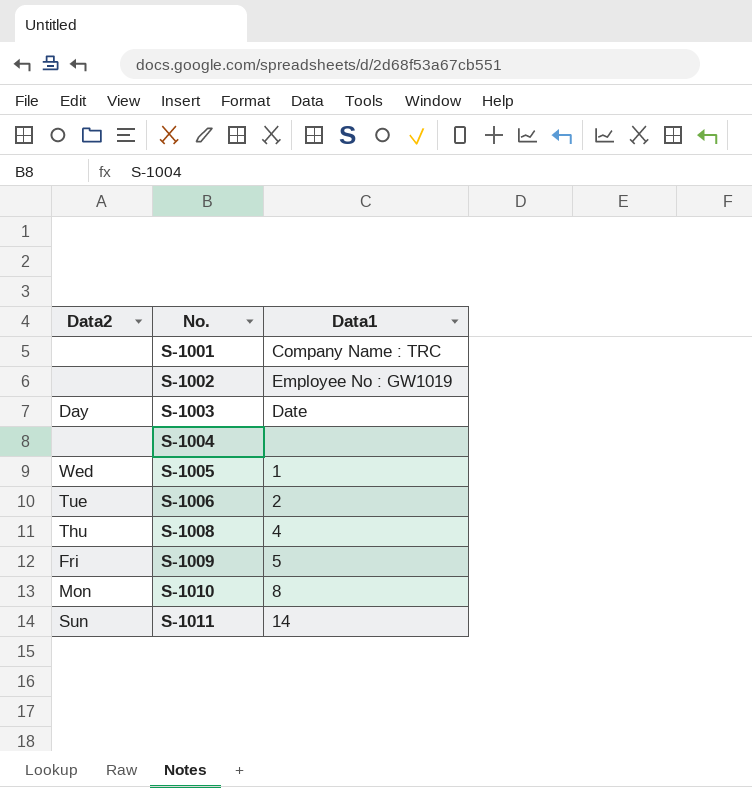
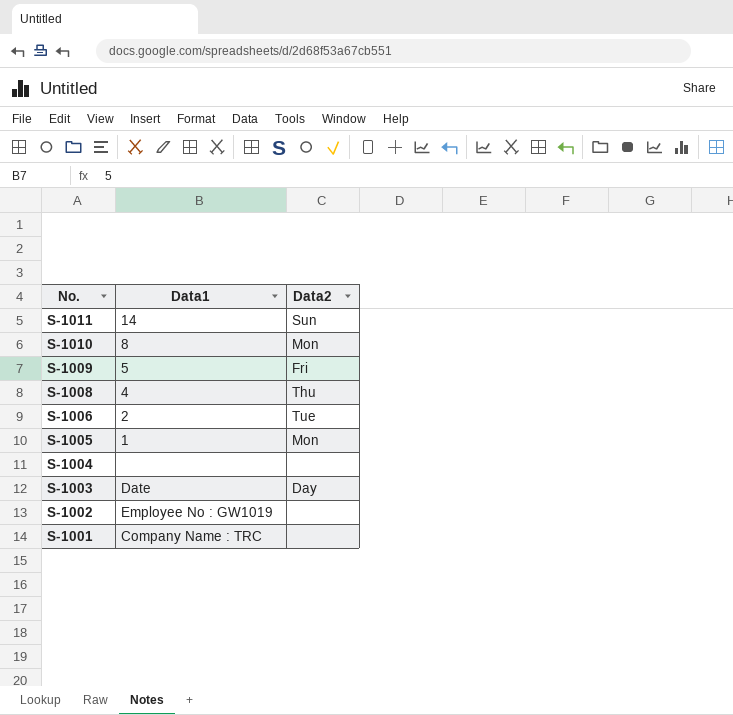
row order: No. ascending -> No. descending
column Data2 | position: 1 -> 3
S-1005 | Data2: Wed -> Mon

